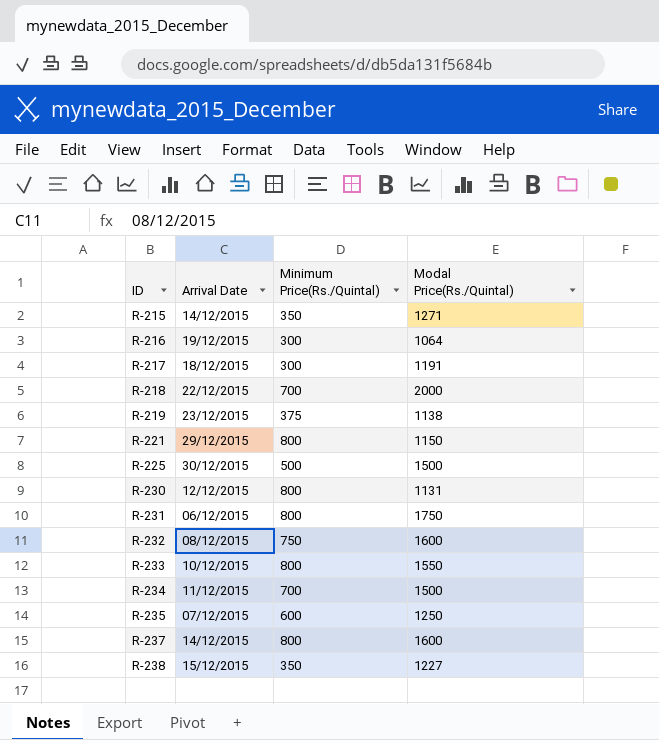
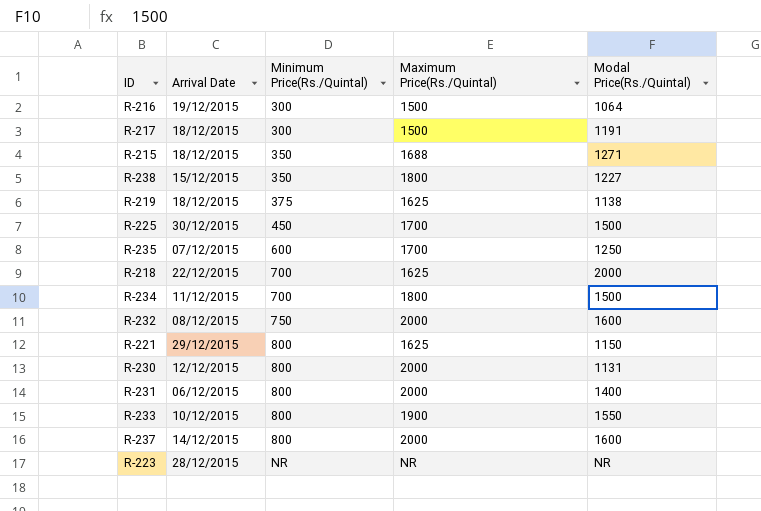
row order: ID ascending -> Minimum Price(Rs./Quintal) ascending
column Maximum Price(Rs./Quintal) | position: none -> 4
R-215 | Arrival Date: 14/12/2015 -> 18/12/2015
R-219 | Arrival Date: 23/12/2015 -> 18/12/2015
R-225 | Minimum Price(Rs./Quintal): 500 -> 450
R-231 | Modal Price(Rs./Quintal): 1750 -> 1400
row R-223: none -> 28/12/2015 | NR | NR | NR

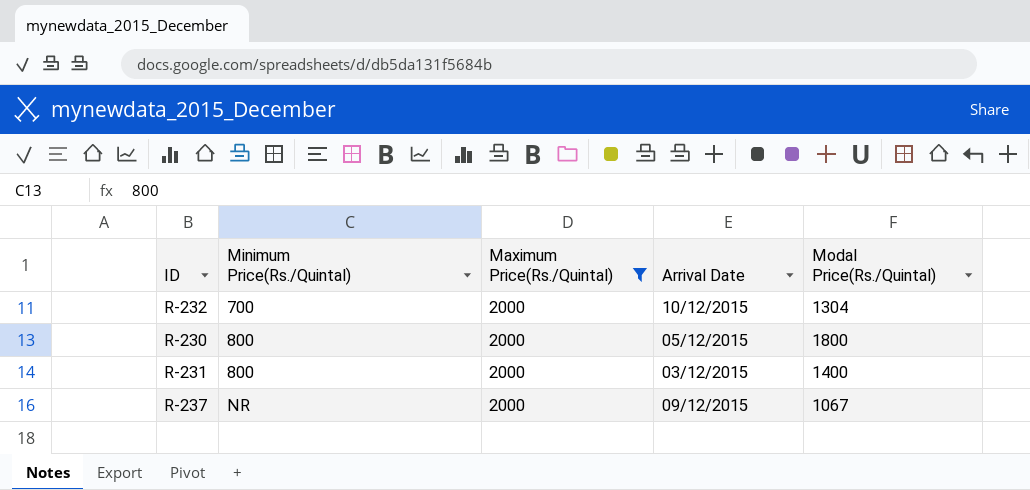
filter: none -> Maximum Price(Rs./Quintal) = 2000
column Arrival Date | position: 2 -> 4
R-232 | Minimum Price(Rs./Quintal): 750 -> 700
R-232 | Arrival Date: 08/12/2015 -> 10/12/2015
R-232 | Modal Price(Rs./Quintal): 1600 -> 1304
R-230 | Arrival Date: 12/12/2015 -> 05/12/2015
R-230 | Modal Price(Rs./Quintal): 1131 -> 1800
R-231 | Arrival Date: 06/12/2015 -> 03/12/2015
R-237 | Minimum Price(Rs./Quintal): 800 -> NR
R-237 | Arrival Date: 14/12/2015 -> 09/12/2015
R-237 | Modal Price(Rs./Quintal): 1600 -> 1067

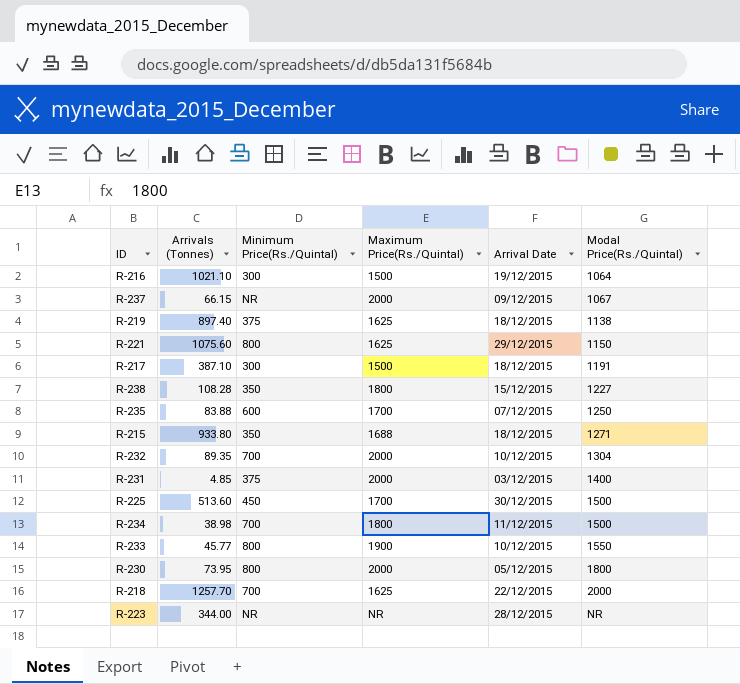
filter: Maximum Price(Rs./Quintal) = 2000 -> none
row order: Minimum Price(Rs./Quintal) ascending -> Modal Price(Rs./Quintal) ascending
column Arrivals (Tonnes) | position: none -> 2
R-231 | Minimum Price(Rs./Quintal): 800 -> 375

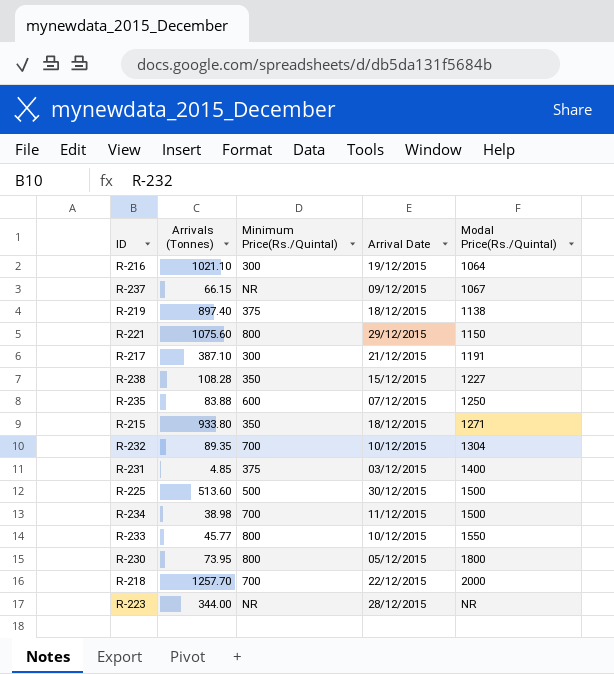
column Maximum Price(Rs./Quintal) | position: 4 -> none
R-217 | Arrival Date: 18/12/2015 -> 21/12/2015
R-225 | Minimum Price(Rs./Quintal): 450 -> 500

